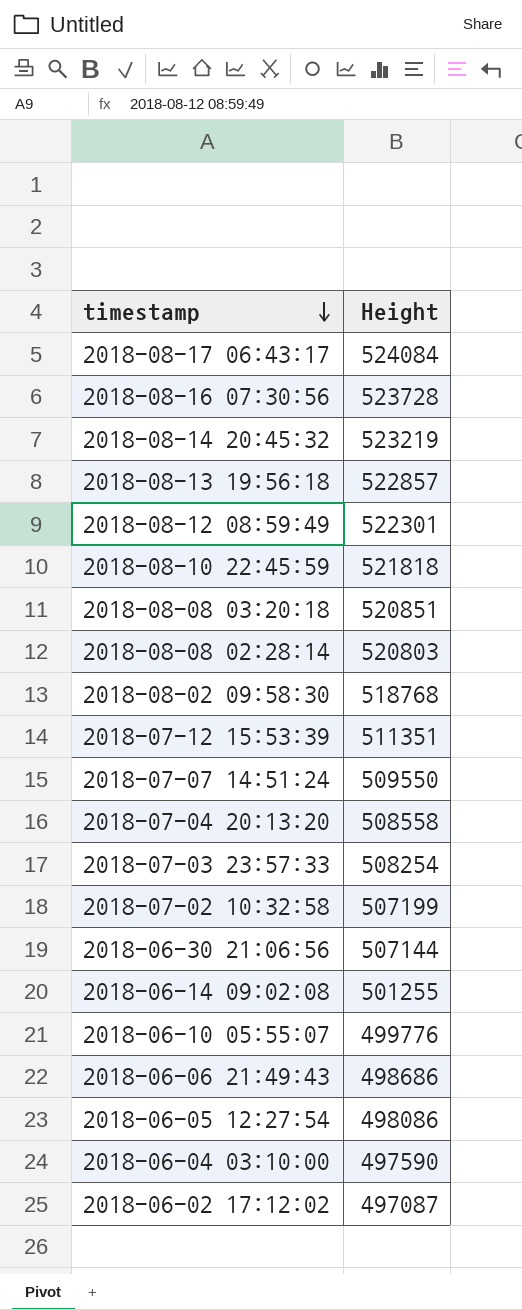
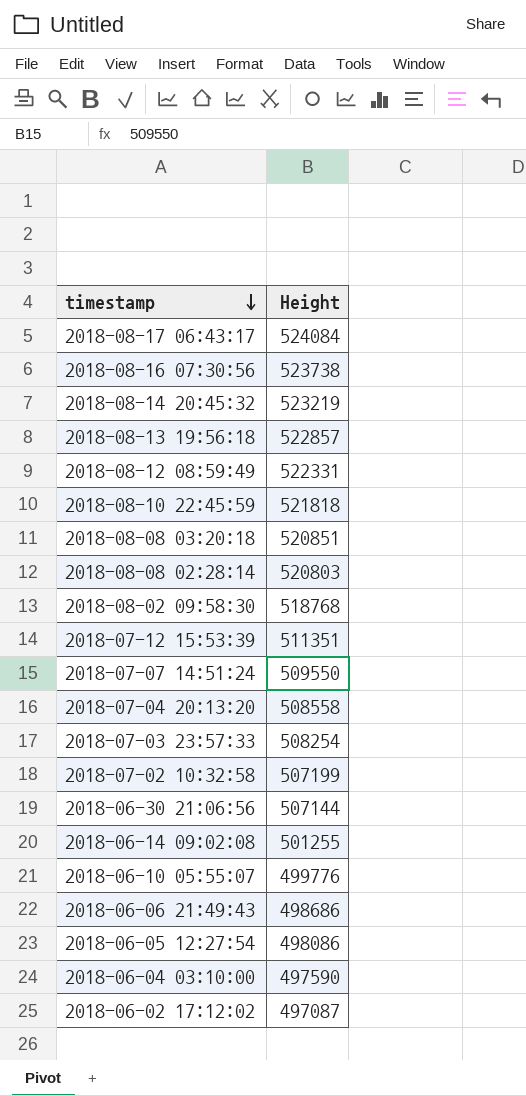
2018-08-16 07:30:56 | Height: 523728 -> 523738
2018-08-12 08:59:49 | Height: 522301 -> 522331

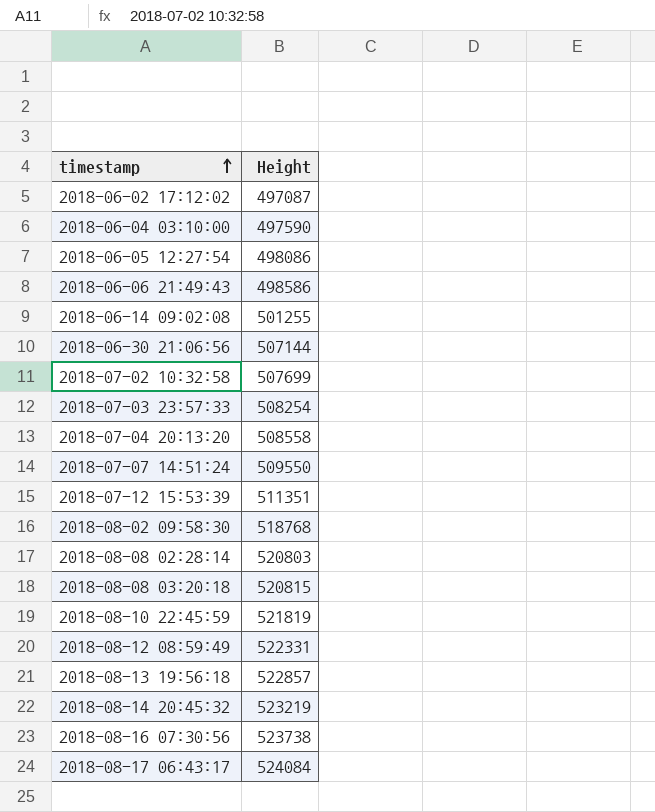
row order: timestamp descending -> timestamp ascending
row 2018-06-10 05:55:07: 499776 -> none
2018-06-06 21:49:43 | Height: 498686 -> 498586
2018-07-02 10:32:58 | Height: 507199 -> 507699
2018-08-08 03:20:18 | Height: 520851 -> 520815
2018-08-10 22:45:59 | Height: 521818 -> 521819

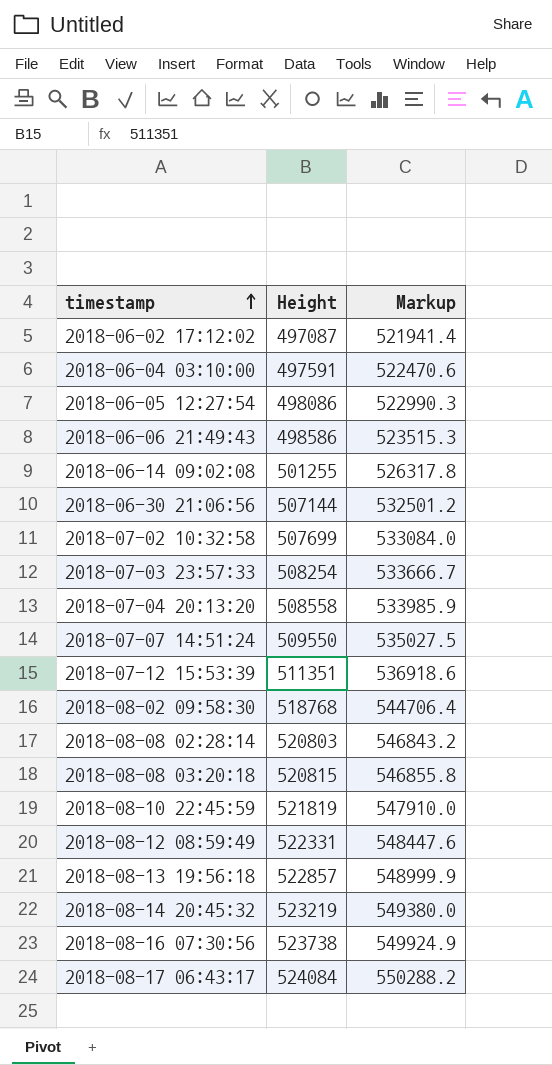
column Markup | formula: none -> [Height] * 1.05
2018-06-04 03:10:00 | Height: 497590 -> 497591

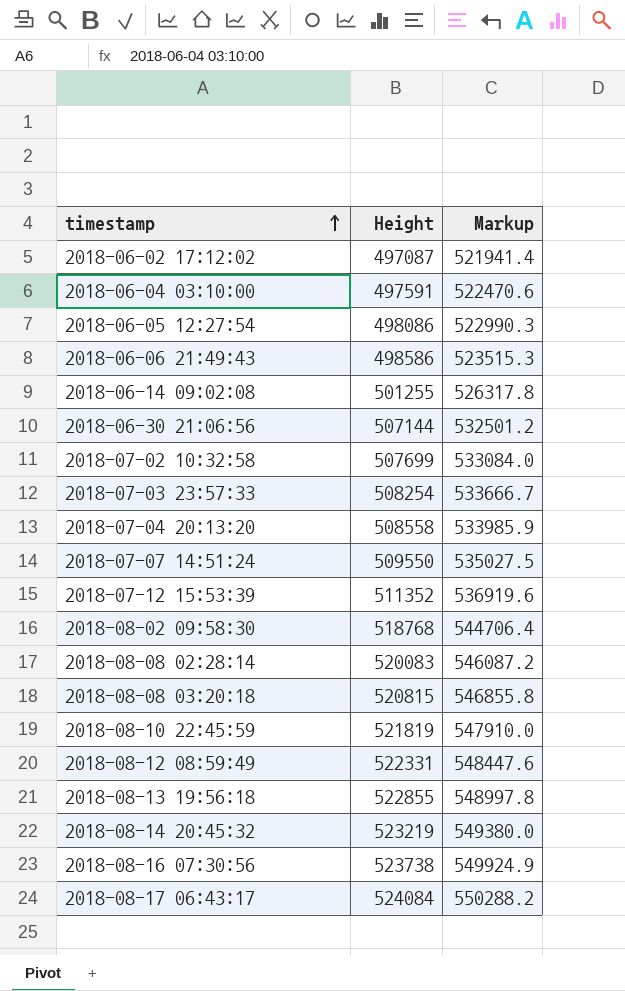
2018-07-12 15:53:39 | Height: 511351 -> 511352
2018-07-12 15:53:39 | Markup: 536918.6 -> 536919.6
2018-08-08 02:28:14 | Height: 520803 -> 520083
2018-08-08 02:28:14 | Markup: 546843.2 -> 546087.2
2018-08-13 19:56:18 | Height: 522857 -> 522855
2018-08-13 19:56:18 | Markup: 548999.9 -> 548997.8

